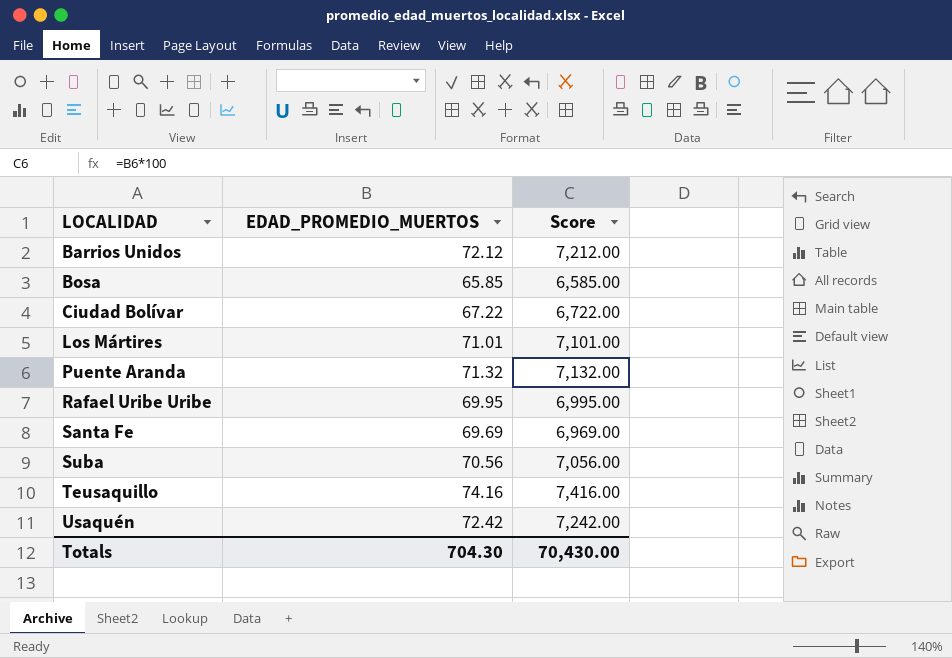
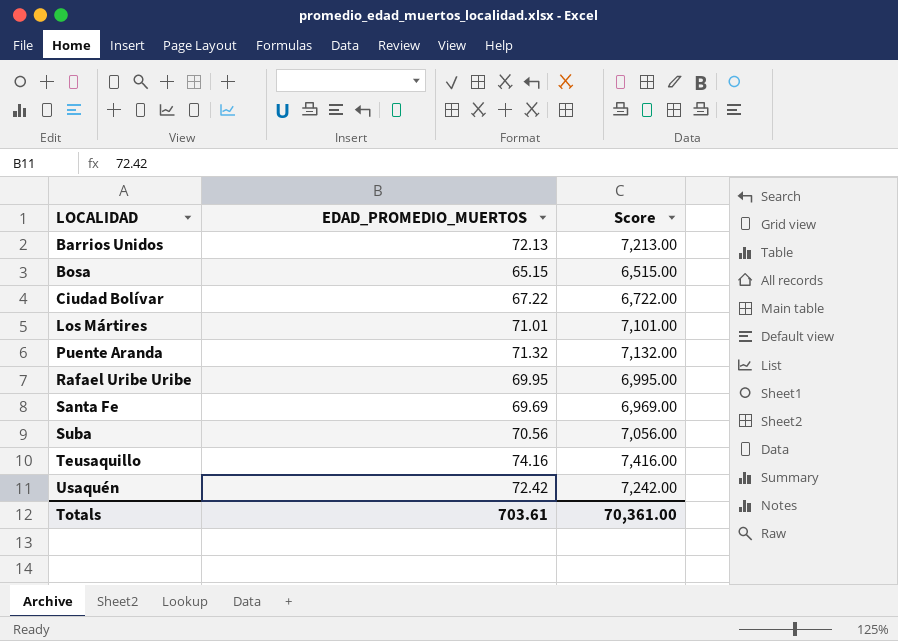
Barrios Unidos | EDAD_PROMEDIO_MUERTOS: 72.12 -> 72.13
Barrios Unidos | Score: 7,212.00 -> 7,213.00
Bosa | EDAD_PROMEDIO_MUERTOS: 65.85 -> 65.15
Bosa | Score: 6,585.00 -> 6,515.00
Totals | EDAD_PROMEDIO_MUERTOS: 704.30 -> 703.61
Totals | Score: 70,430.00 -> 70,361.00

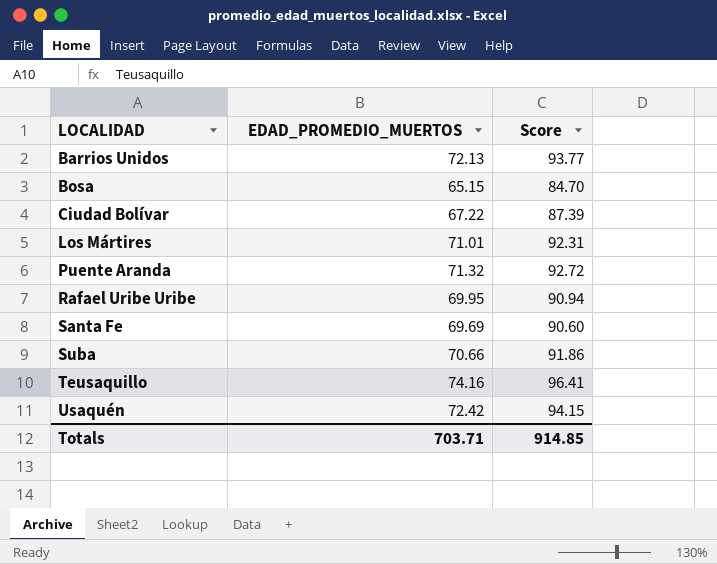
column Score | formula: [EDAD_PROMEDIO_MUERTOS] * 100 -> [EDAD_PROMEDIO_MUERTOS] * 1.3
Suba | EDAD_PROMEDIO_MUERTOS: 70.56 -> 70.66
Totals | EDAD_PROMEDIO_MUERTOS: 703.61 -> 703.71
Totals | Score: 70,361.00 -> 914.85

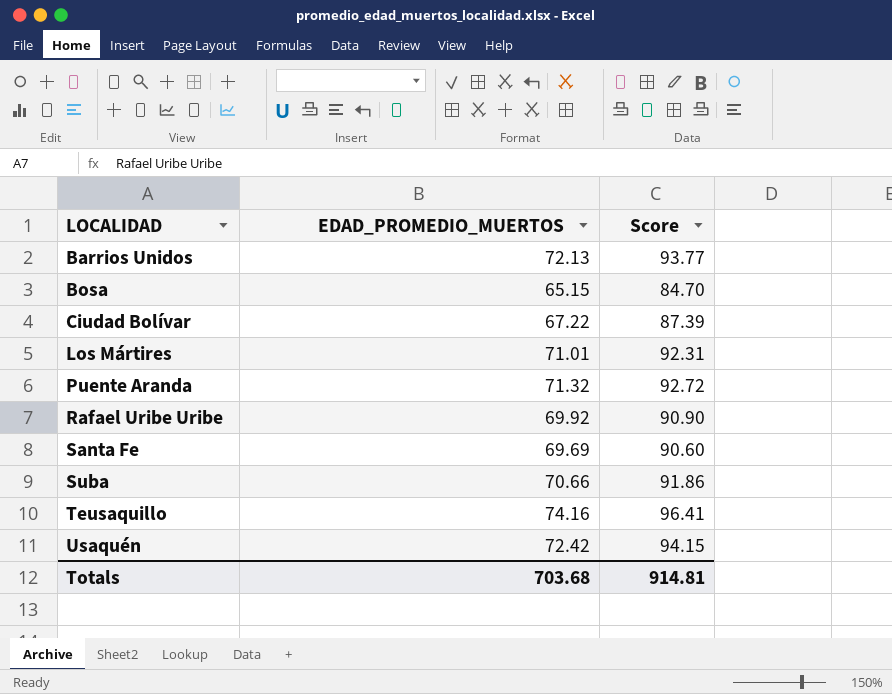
Rafael Uribe Uribe | EDAD_PROMEDIO_MUERTOS: 69.95 -> 69.92
Rafael Uribe Uribe | Score: 90.94 -> 90.90
Totals | EDAD_PROMEDIO_MUERTOS: 703.71 -> 703.68
Totals | Score: 914.85 -> 914.81

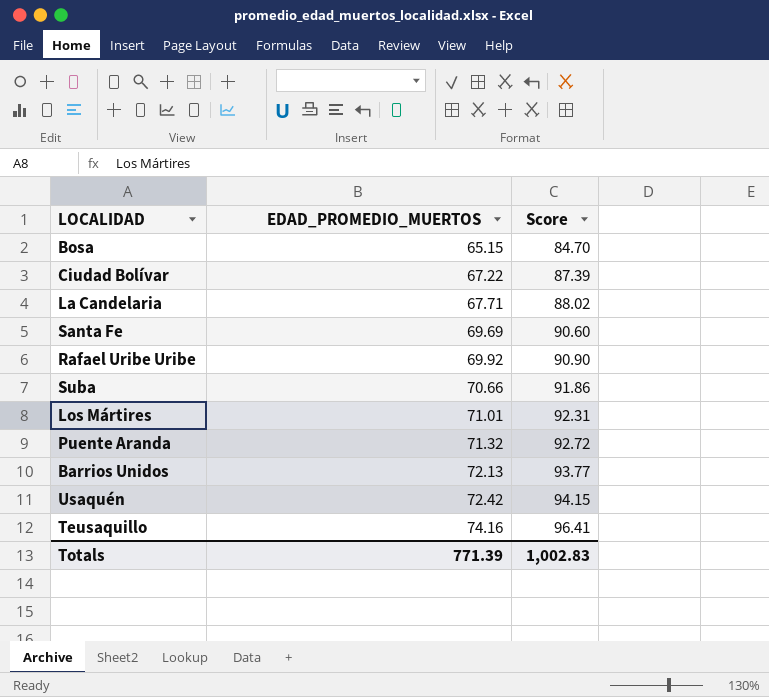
row order: LOCALIDAD ascending -> EDAD_PROMEDIO_MUERTOS ascending
row La Candelaria: none -> 67.71 | 88.02
Totals | EDAD_PROMEDIO_MUERTOS: 703.68 -> 771.39
Totals | Score: 914.81 -> 1,002.83

